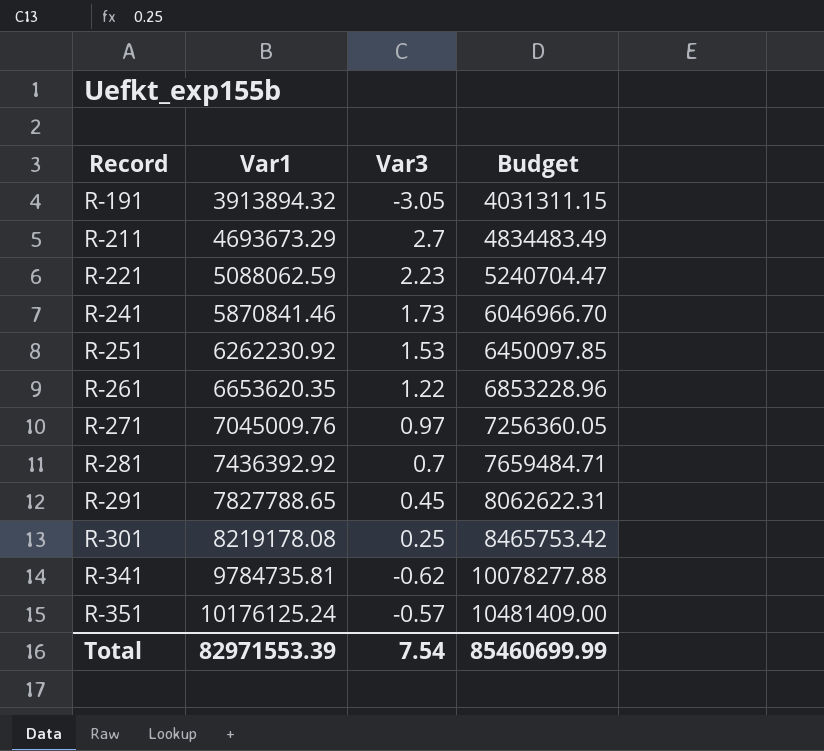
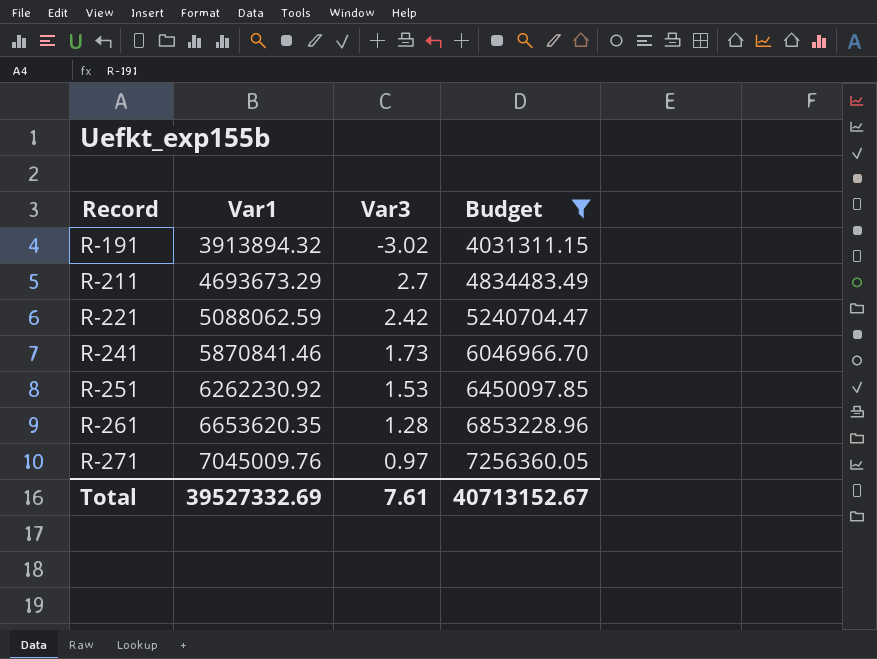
filter: none -> Budget <= 7256360.05
R-191 | Var3: -3.05 -> -3.02
R-221 | Var3: 2.23 -> 2.42
R-261 | Var3: 1.22 -> 1.28
Total | Var1: 82971553.39 -> 39527332.69
Total | Var3: 7.54 -> 7.61
Total | Budget: 85460699.99 -> 40713152.67

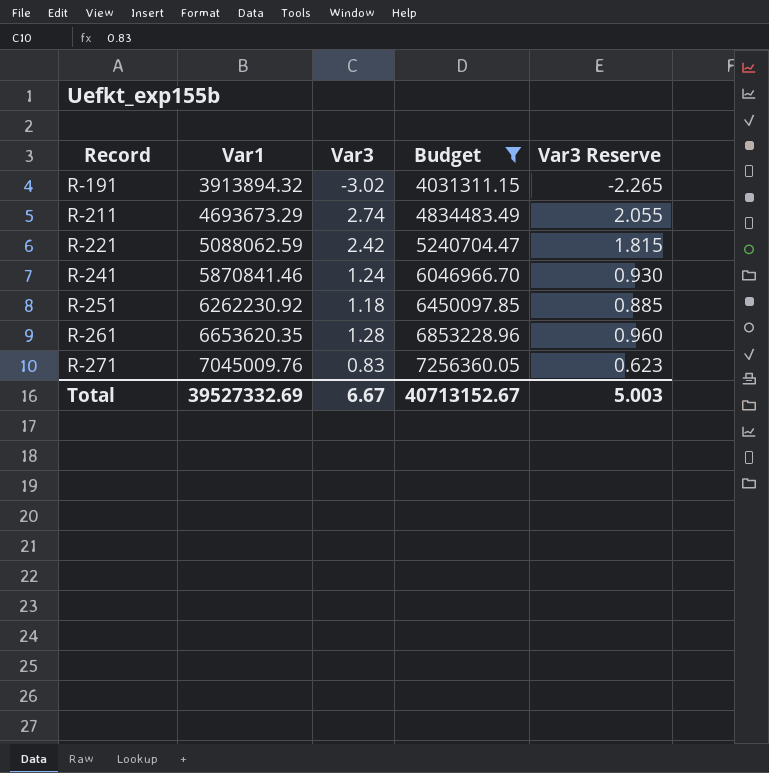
column Var3 Reserve | formula: none -> [Var3] * 0.75
R-211 | Var3: 2.7 -> 2.74
R-241 | Var3: 1.73 -> 1.24
R-251 | Var3: 1.53 -> 1.18
R-271 | Var3: 0.97 -> 0.83
Total | Var3: 7.61 -> 6.67

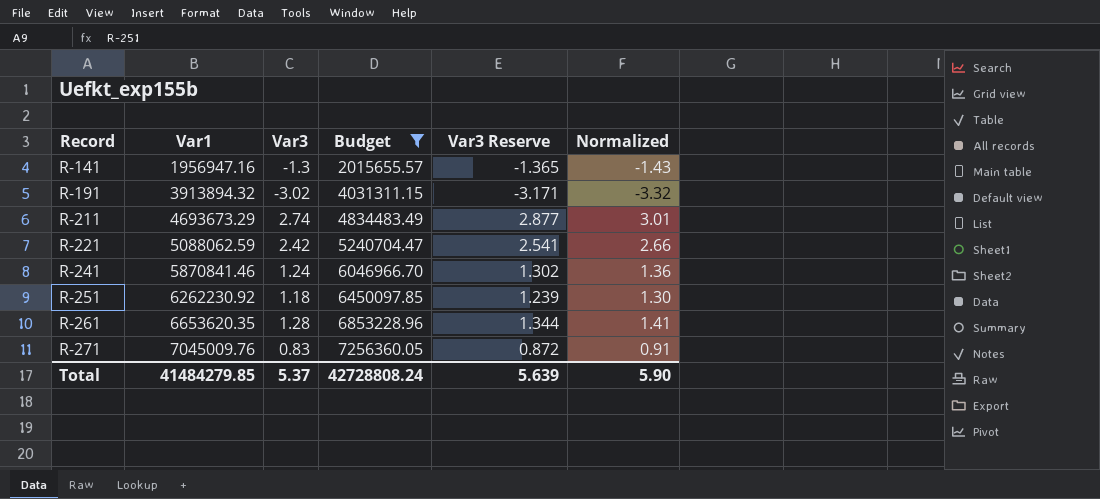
column Var3 Reserve | formula: [Var3] * 0.75 -> [Var3] * 1.05
column Normalized | formula: none -> [Var3] * 1.1
row R-141: none -> 1956947.16 | -1.3 | 2015655.57 | -1.365 | -1.43
Total | Var1: 39527332.69 -> 41484279.85
Total | Var3: 6.67 -> 5.37
Total | Budget: 40713152.67 -> 42728808.24
Total | Var3 Reserve: 5.003 -> 5.639

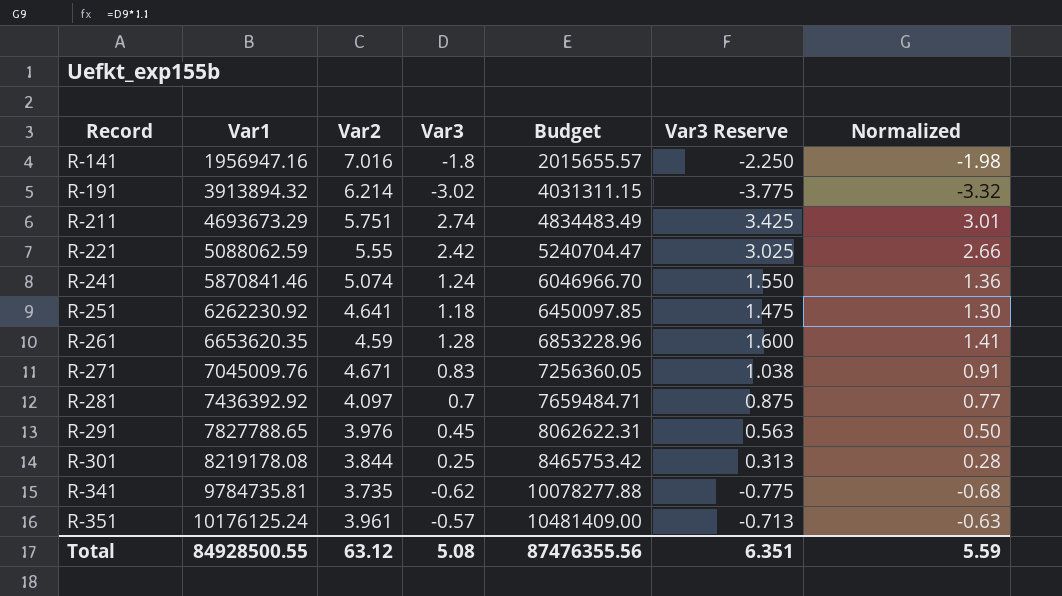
filter: Budget <= 7256360.05 -> none
column Var2 | position: none -> 3
column Var3 Reserve | formula: [Var3] * 1.05 -> [Var3] * 1.25
R-141 | Var3: -1.3 -> -1.8
R-141 | Normalized: -1.43 -> -1.98
Total | Var1: 41484279.85 -> 84928500.55
Total | Var3: 5.37 -> 5.08
Total | Budget: 42728808.24 -> 87476355.56
Total | Var3 Reserve: 5.639 -> 6.351
Total | Normalized: 5.90 -> 5.59

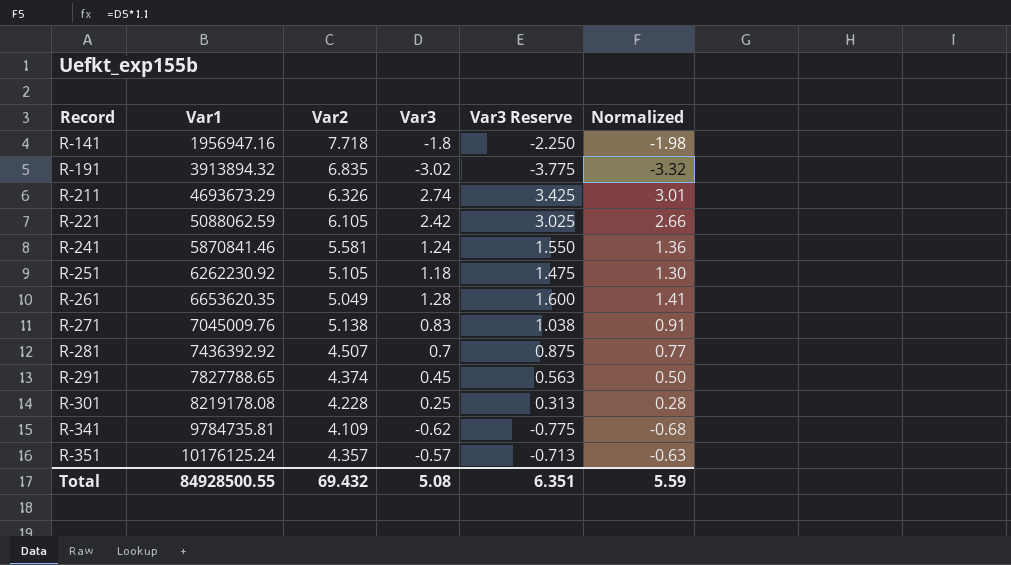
column Budget | formula: [Var1] * 1.03 -> none
R-141 | Var2: 7.016 -> 7.718
R-191 | Var2: 6.214 -> 6.835
R-211 | Var2: 5.751 -> 6.326
R-221 | Var2: 5.55 -> 6.105
R-241 | Var2: 5.074 -> 5.581
R-251 | Var2: 4.641 -> 5.105
R-261 | Var2: 4.59 -> 5.049
R-271 | Var2: 4.671 -> 5.138
R-281 | Var2: 4.097 -> 4.507
R-291 | Var2: 3.976 -> 4.374
R-301 | Var2: 3.844 -> 4.228
R-341 | Var2: 3.735 -> 4.109
R-351 | Var2: 3.961 -> 4.357
Total | Var2: 63.12 -> 69.432

